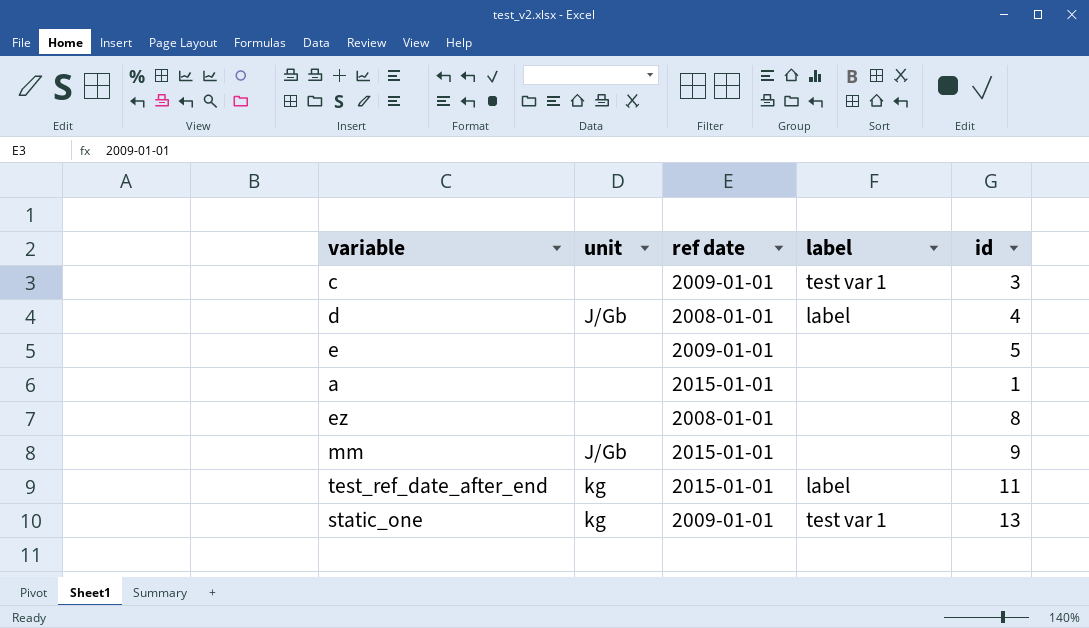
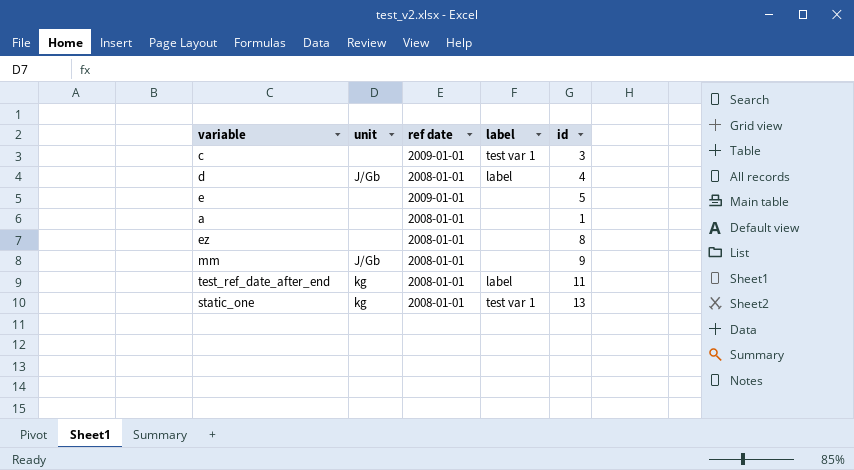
a | ref date: 2015-01-01 -> 2008-01-01
mm | ref date: 2015-01-01 -> 2008-01-01
test_ref_date_after_end | ref date: 2015-01-01 -> 2008-01-01
static_one | ref date: 2009-01-01 -> 2008-01-01

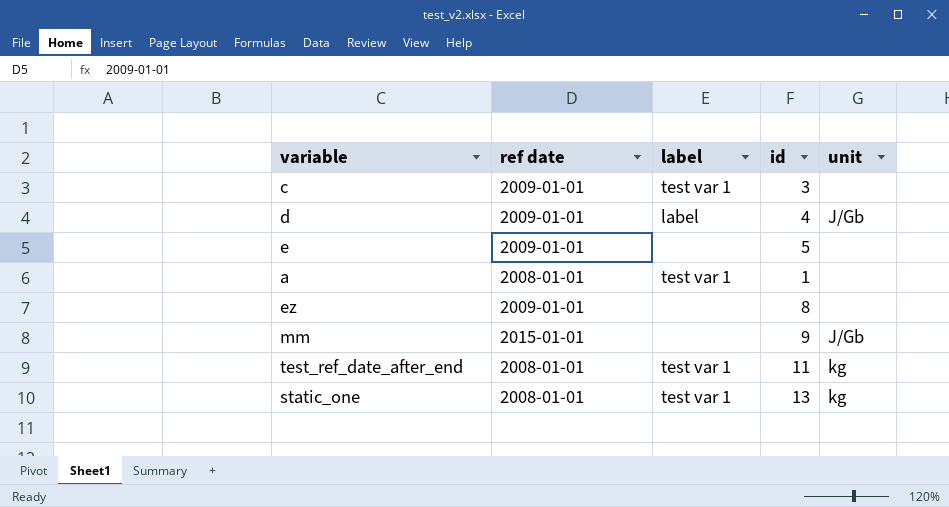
column unit | position: 2 -> 5
d | ref date: 2008-01-01 -> 2009-01-01
a | label: none -> test var 1
ez | ref date: 2008-01-01 -> 2009-01-01
mm | ref date: 2008-01-01 -> 2015-01-01
test_ref_date_after_end | label: label -> test var 1

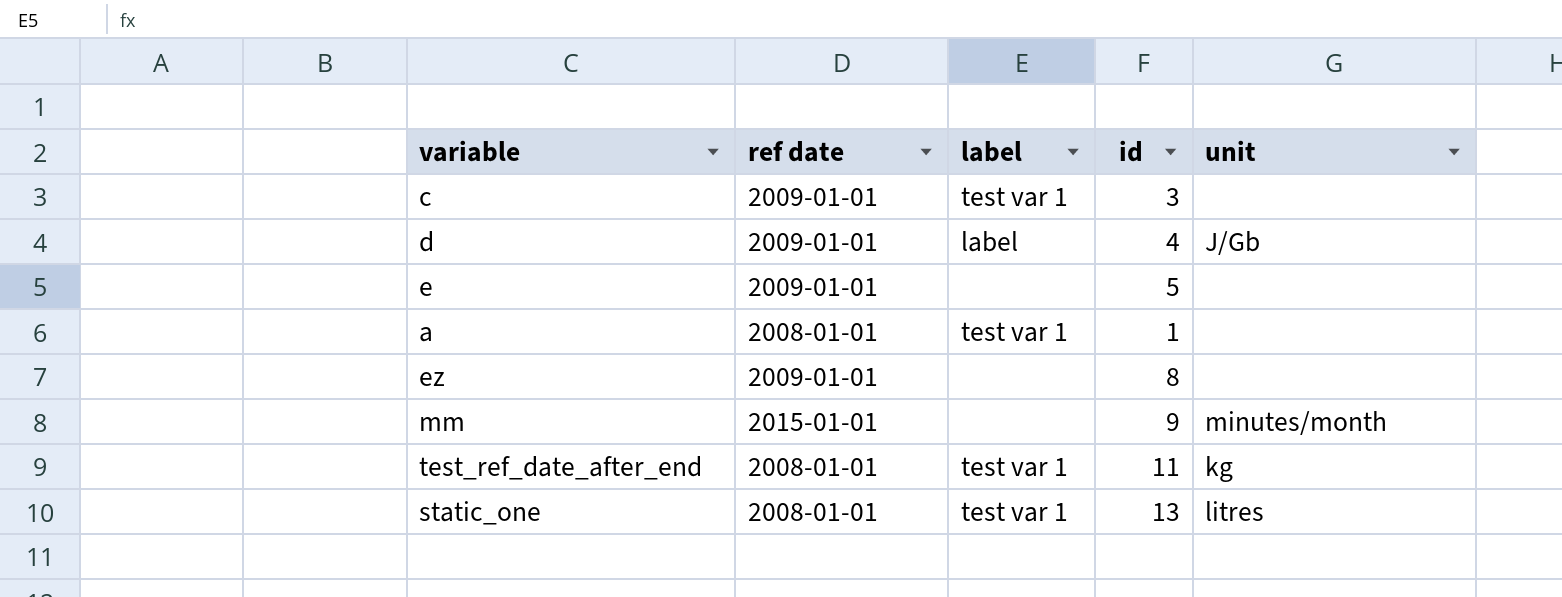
mm | unit: J/Gb -> minutes/month
static_one | unit: kg -> litres

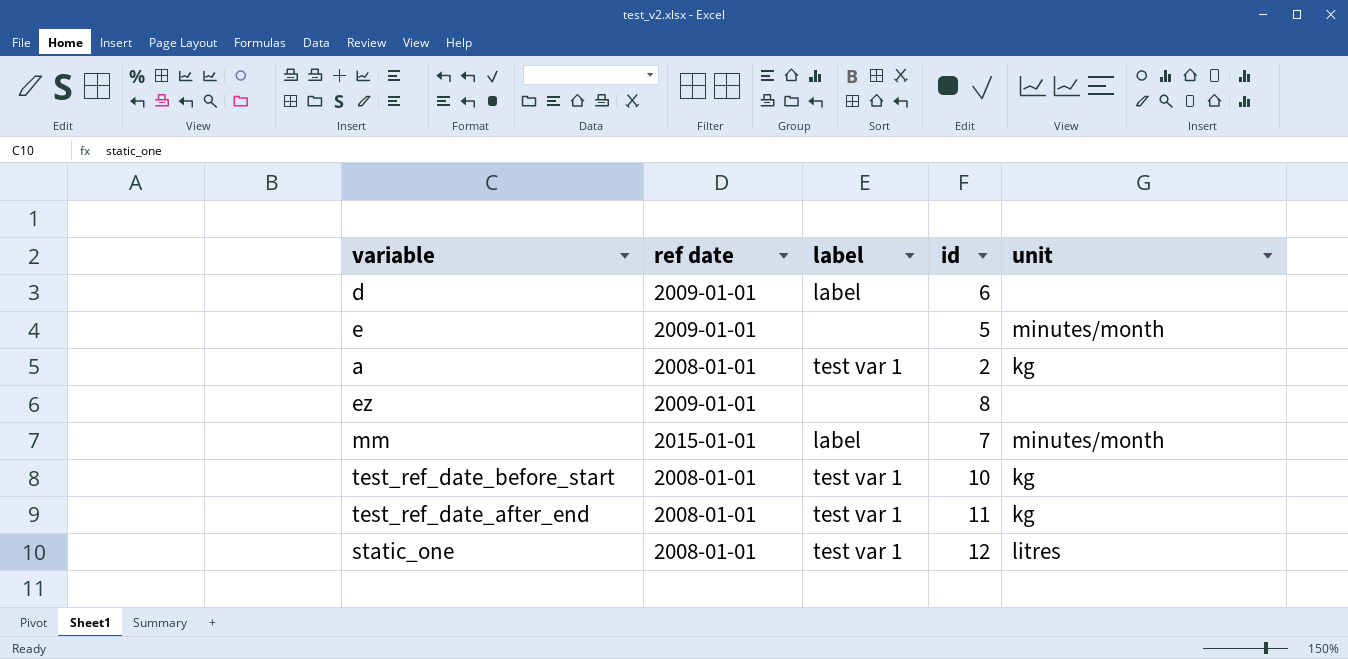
row c: 2009-01-01 | test var 1 | 3 | none -> none
d | id: 4 -> 6
d | unit: J/Gb -> none
e | unit: none -> minutes/month
a | id: 1 -> 2
a | unit: none -> kg
mm | label: none -> label
mm | id: 9 -> 7
row test_ref_date_before_start: none -> 2008-01-01 | test var 1 | 10 | kg
static_one | id: 13 -> 12

